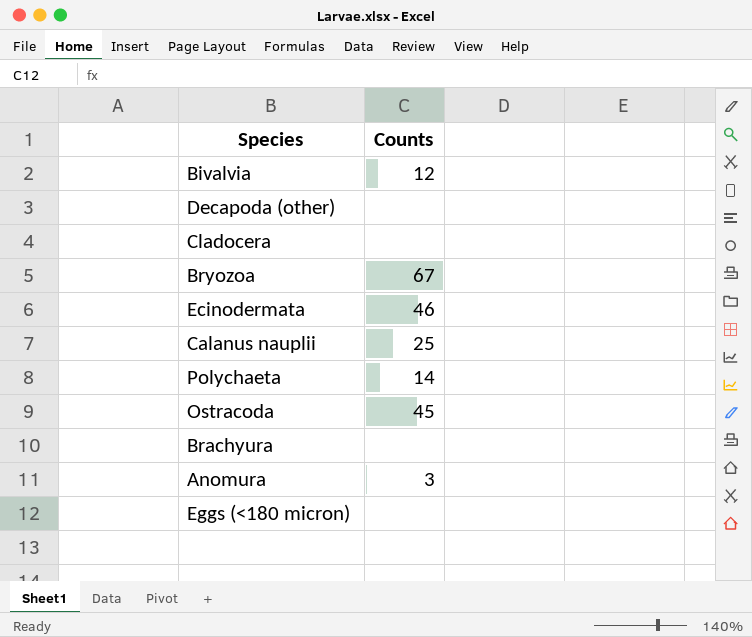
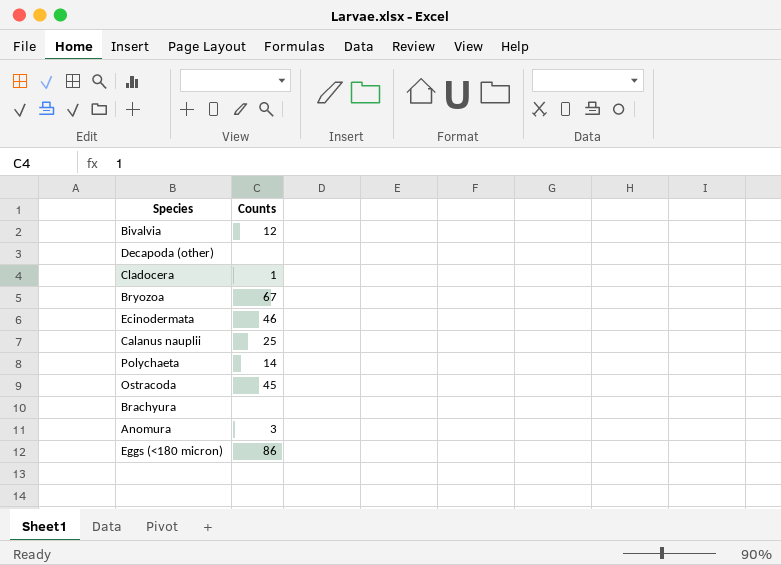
Cladocera | Counts: none -> 1
Eggs (<180 micron) | Counts: none -> 86

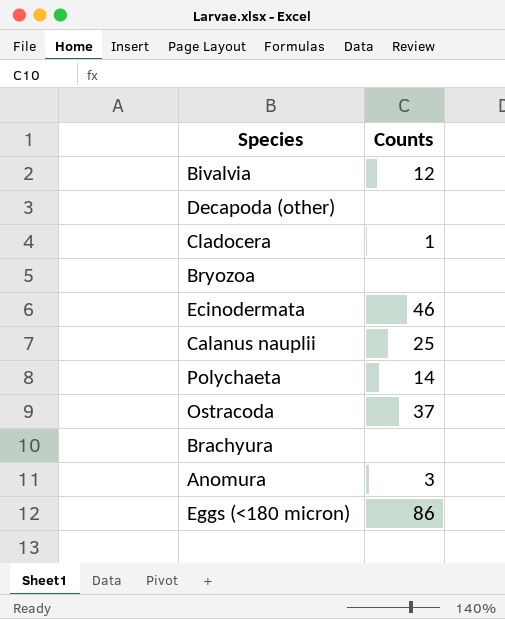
Bryozoa | Counts: 67 -> none
Ostracoda | Counts: 45 -> 37

